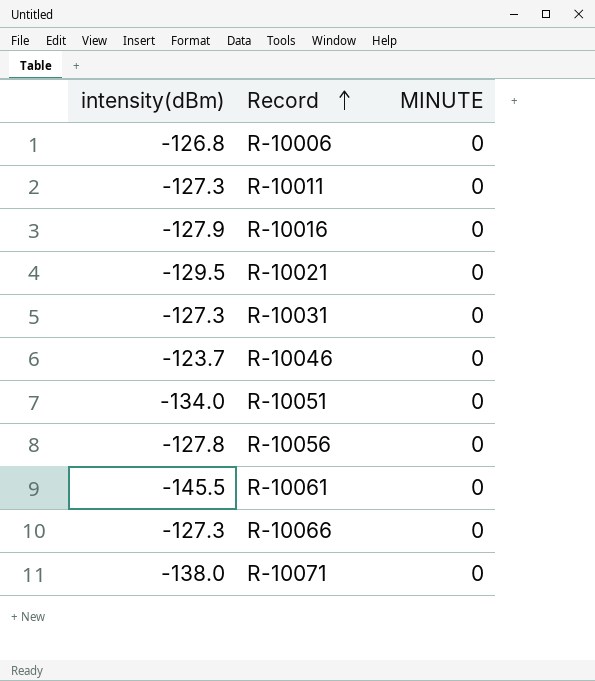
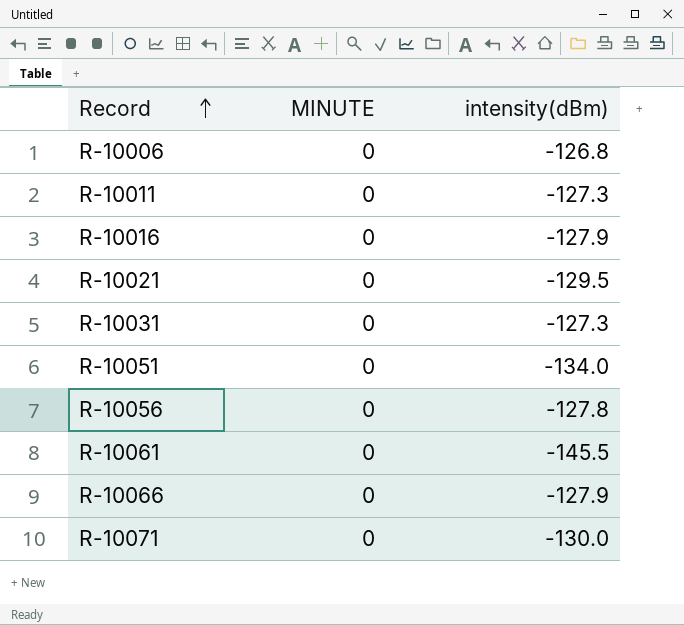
column intensity(dBm) | position: 1 -> 3
row R-10046: -123.7 | 0 -> none
R-10066 | intensity(dBm): -127.3 -> -127.9
R-10071 | intensity(dBm): -138.0 -> -130.0

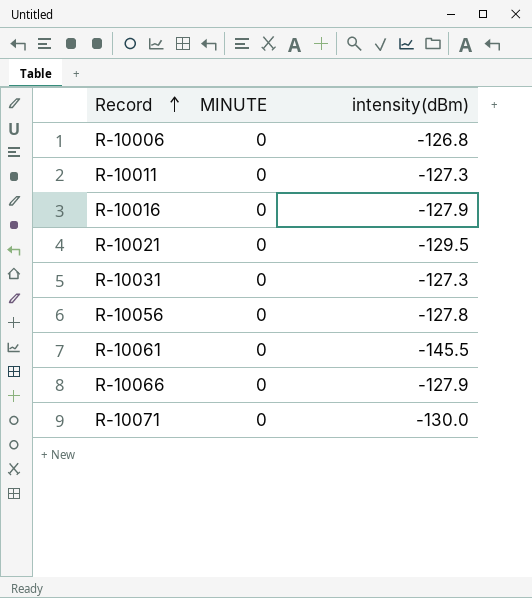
row R-10051: 0 | -134.0 -> none

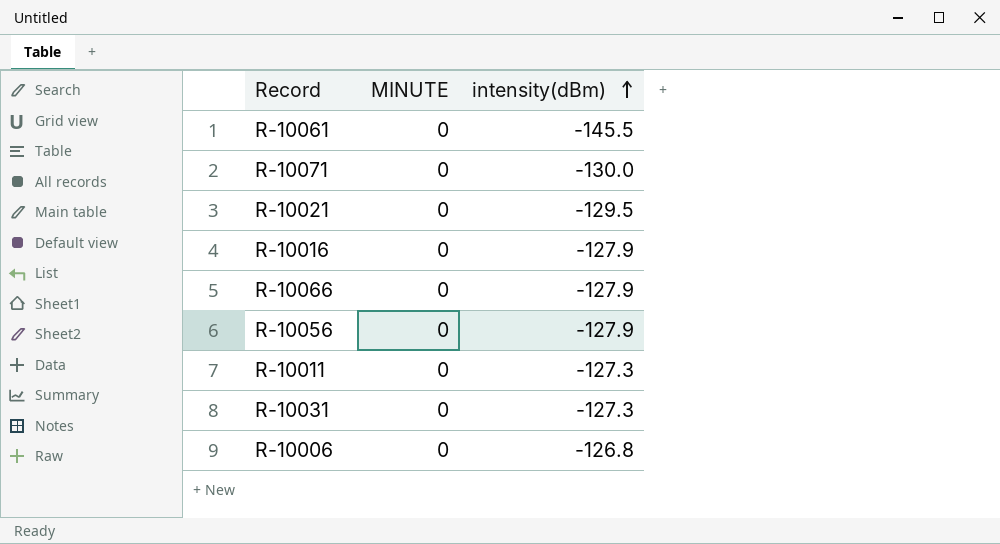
row order: Record ascending -> intensity(dBm) ascending
R-10056 | intensity(dBm): -127.8 -> -127.9

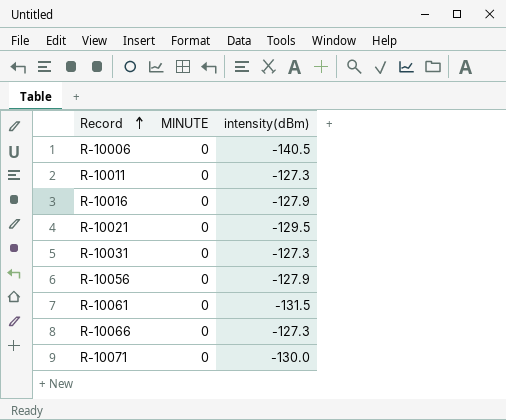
row order: intensity(dBm) ascending -> Record ascending
R-10006 | intensity(dBm): -126.8 -> -140.5
R-10061 | intensity(dBm): -145.5 -> -131.5
R-10066 | intensity(dBm): -127.9 -> -127.3

